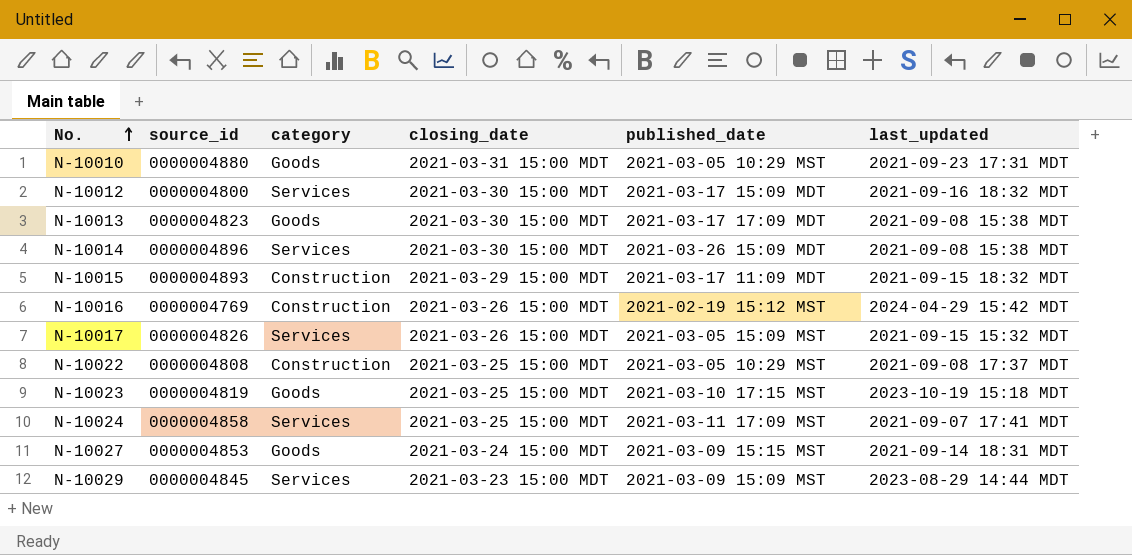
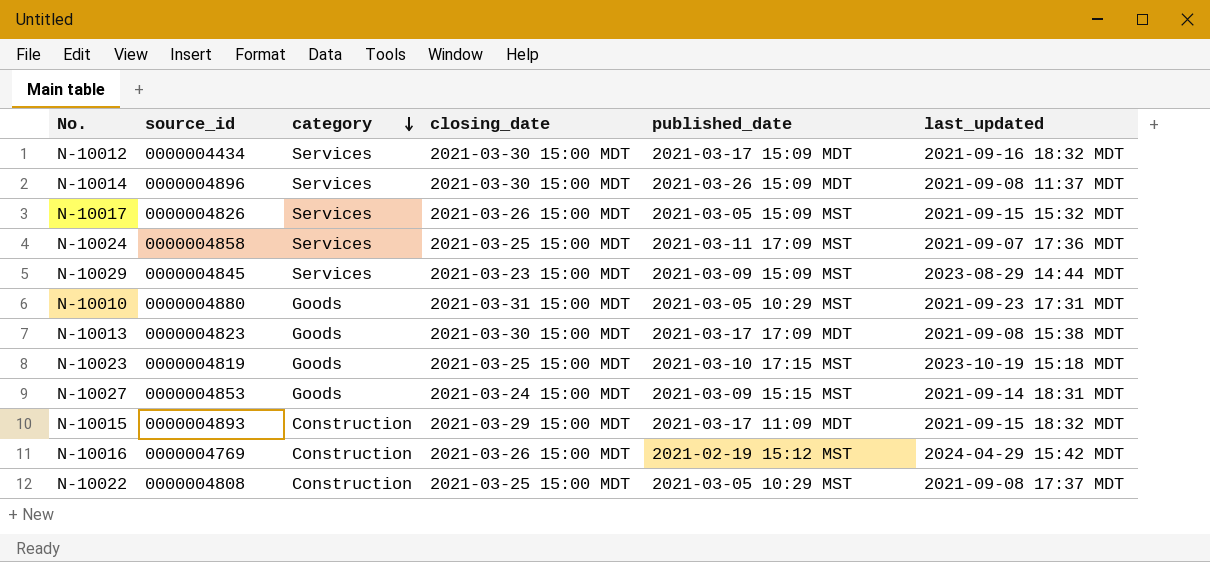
row order: No. ascending -> category descending
N-10012 | source_id: 0000004800 -> 0000004434
N-10014 | last_updated: 2021-09-08 15:38 MDT -> 2021-09-08 11:37 MDT
N-10024 | last_updated: 2021-09-07 17:41 MDT -> 2021-09-07 17:36 MDT

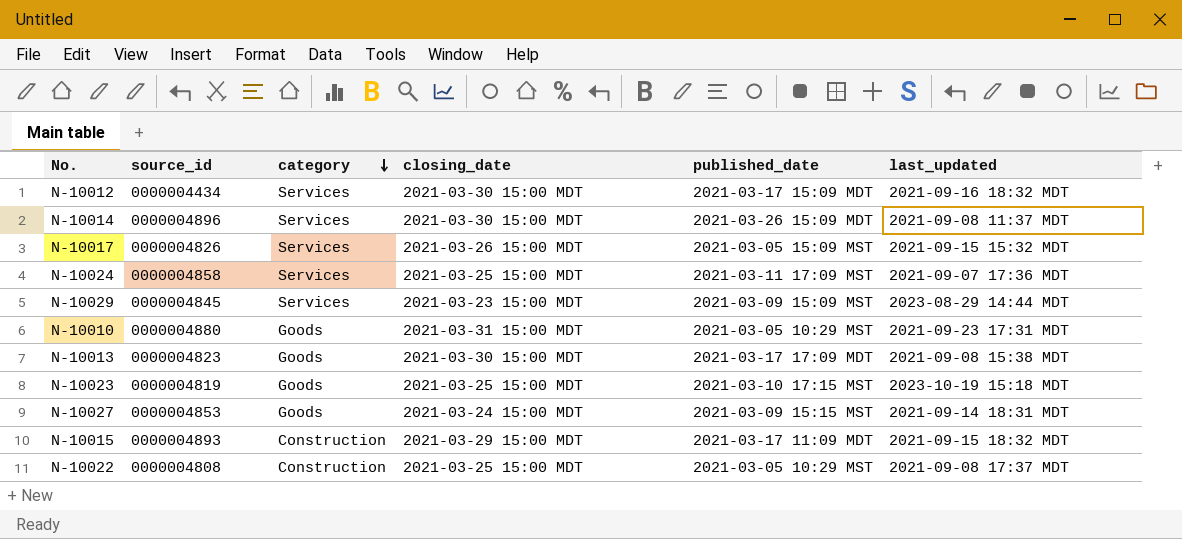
row N-10016: 0000004769 | Construction | 2021-03-26 15:00 MDT | 2021-02-19 15:12 MST | 2024-04-29 15:42 MDT -> none

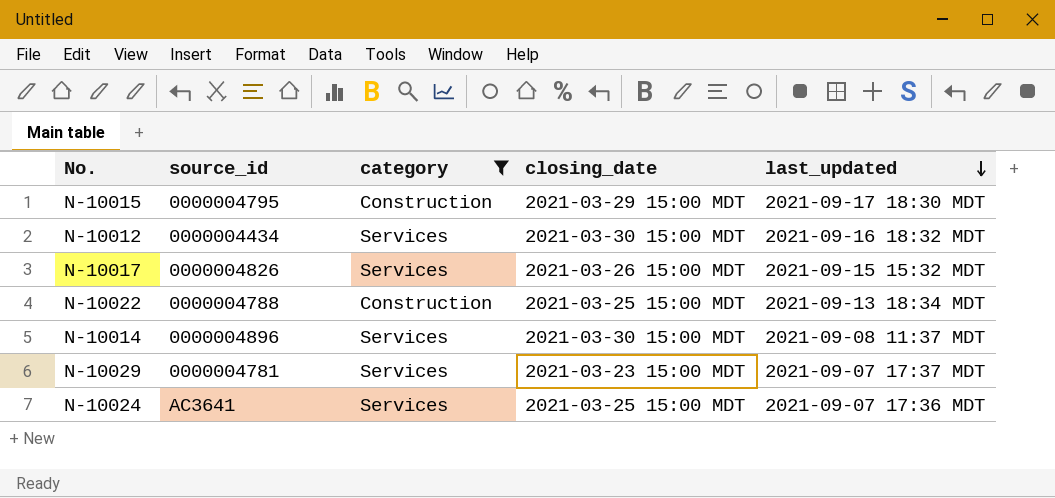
filter: none -> category != Goods
row order: category descending -> last_updated descending
column published_date | position: 5 -> none
N-10015 | source_id: 0000004893 -> 0000004795
N-10015 | last_updated: 2021-09-15 18:32 MDT -> 2021-09-17 18:30 MDT
N-10022 | source_id: 0000004808 -> 0000004788
N-10022 | last_updated: 2021-09-08 17:37 MDT -> 2021-09-13 18:34 MDT
N-10029 | source_id: 0000004845 -> 0000004781
N-10029 | last_updated: 2023-08-29 14:44 MDT -> 2021-09-07 17:37 MDT
N-10024 | source_id: 0000004858 -> AC3641

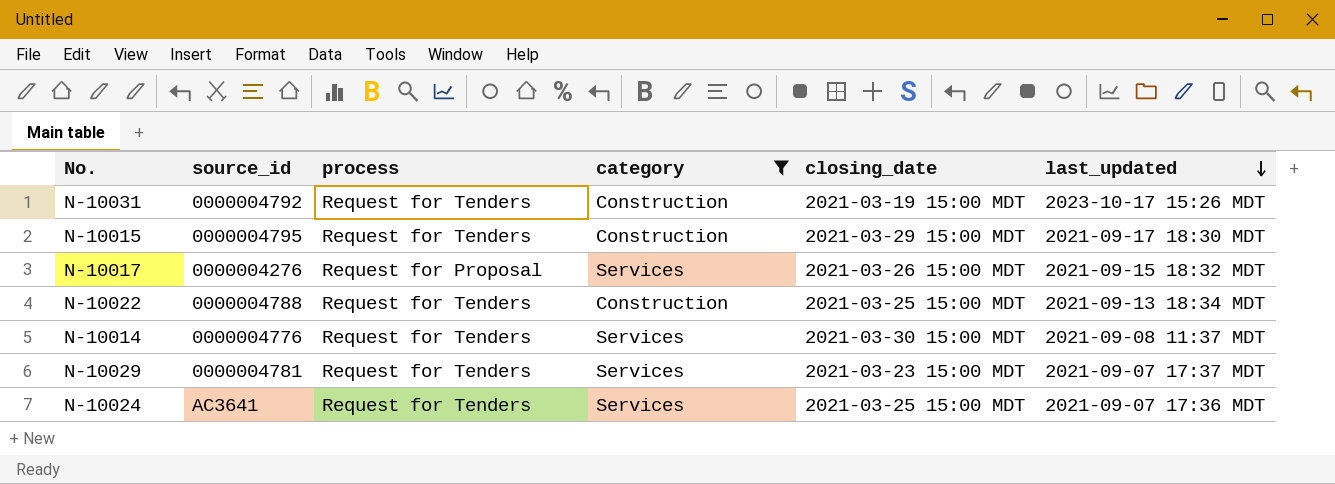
column process | position: none -> 3
row N-10012: 0000004434 | Services | 2021-03-30 15:00 MDT | 2021-09-16 18:32 MDT -> none
row N-10031: none -> 0000004792 | Request for Tenders | Construction | 2021-03-19 15:00 MDT | 2023-10-17 15:26 MDT
N-10017 | source_id: 0000004826 -> 0000004276
N-10017 | last_updated: 2021-09-15 15:32 MDT -> 2021-09-15 18:32 MDT
N-10014 | source_id: 0000004896 -> 0000004776

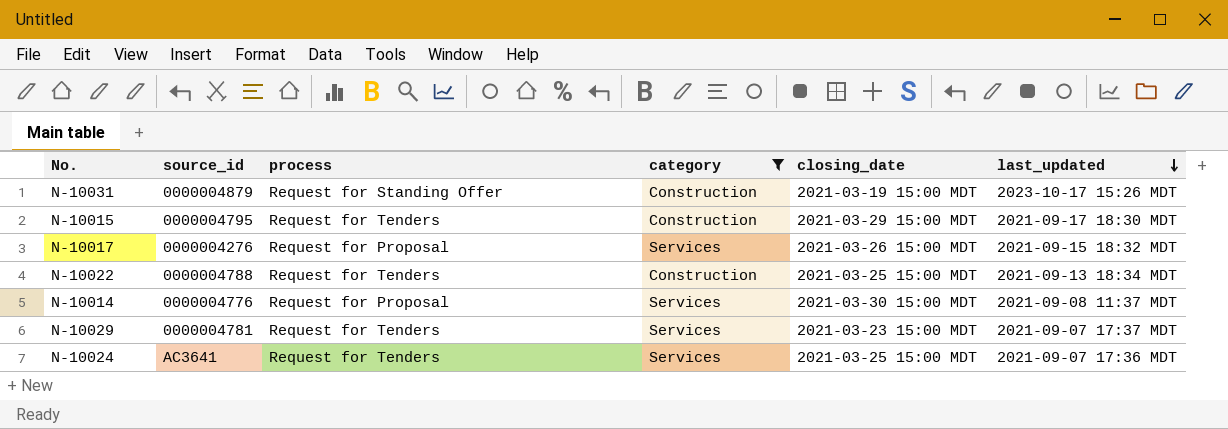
N-10031 | source_id: 0000004792 -> 0000004879
N-10031 | process: Request for Tenders -> Request for Standing Offer
N-10014 | process: Request for Tenders -> Request for Proposal

